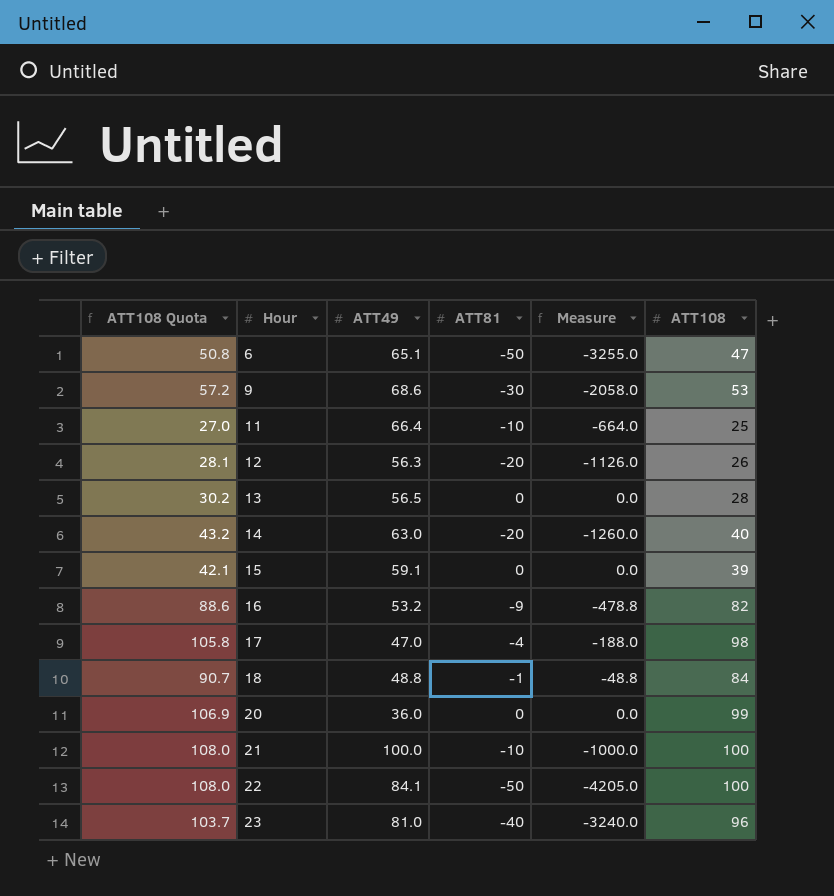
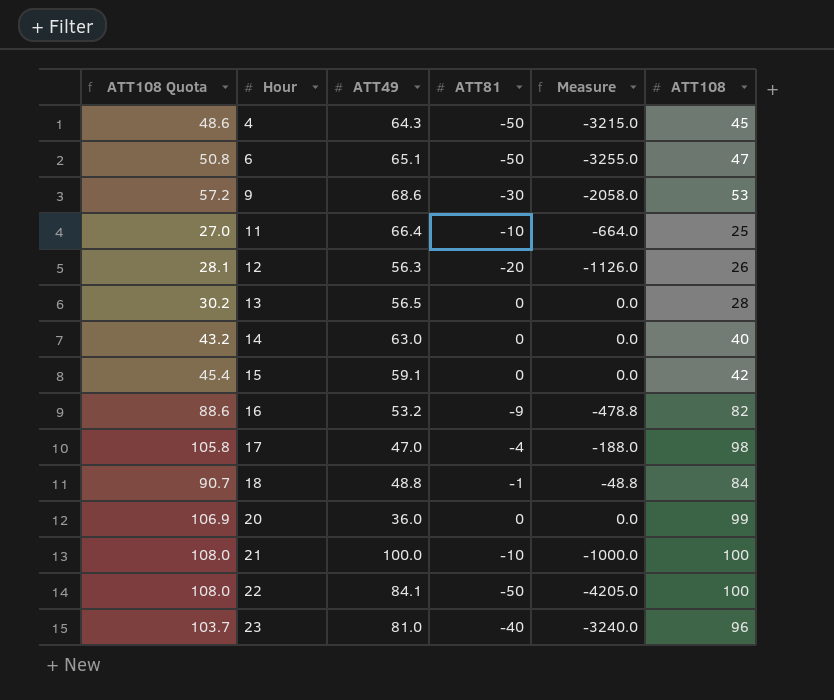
row 4: none -> 48.6 | 64.3 | -50 | -3215.0 | 45
14 | ATT81: -20 -> 0
14 | Measure: -1260.0 -> 0.0
15 | ATT108 Quota: 42.1 -> 45.4
15 | ATT108: 39 -> 42

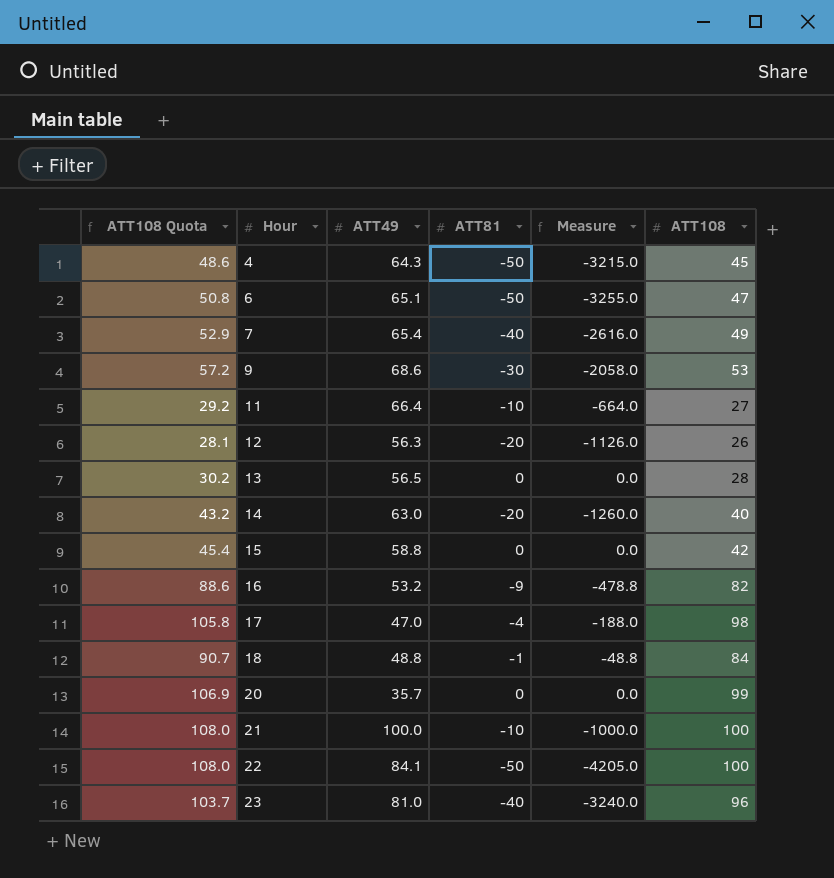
row 7: none -> 52.9 | 65.4 | -40 | -2616.0 | 49
11 | ATT108 Quota: 27.0 -> 29.2
11 | ATT108: 25 -> 27
14 | ATT81: 0 -> -20
14 | Measure: 0.0 -> -1260.0
15 | ATT49: 59.1 -> 58.8
20 | ATT49: 36.0 -> 35.7

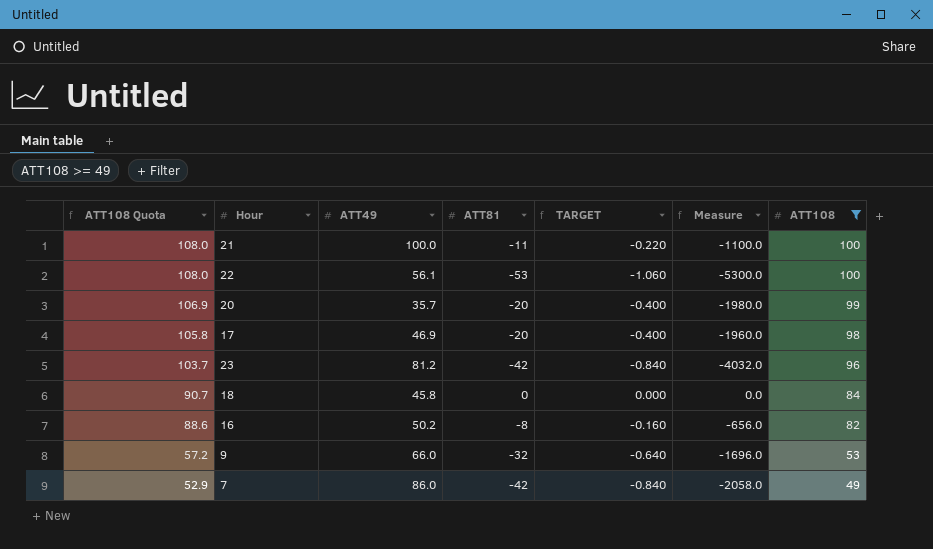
filter: none -> ATT108 >= 49
row order: Hour ascending -> ATT108 Quota descending
column TARGET | formula: none -> [ATT81] * 0.02
column Measure | formula: [ATT49] * [ATT81] -> [ATT81] * [ATT108]
21 | ATT81: -10 -> -11
22 | ATT49: 84.1 -> 56.1
22 | ATT81: -50 -> -53
20 | ATT81: 0 -> -20
17 | ATT49: 47.0 -> 46.9
17 | ATT81: -4 -> -20
23 | ATT49: 81.0 -> 81.2
23 | ATT81: -40 -> -42
18 | ATT49: 48.8 -> 45.8
18 | ATT81: -1 -> 0
16 | ATT49: 53.2 -> 50.2
16 | ATT81: -9 -> -8
9 | ATT49: 68.6 -> 66.0
9 | ATT81: -30 -> -32
7 | ATT49: 65.4 -> 86.0
7 | ATT81: -40 -> -42

